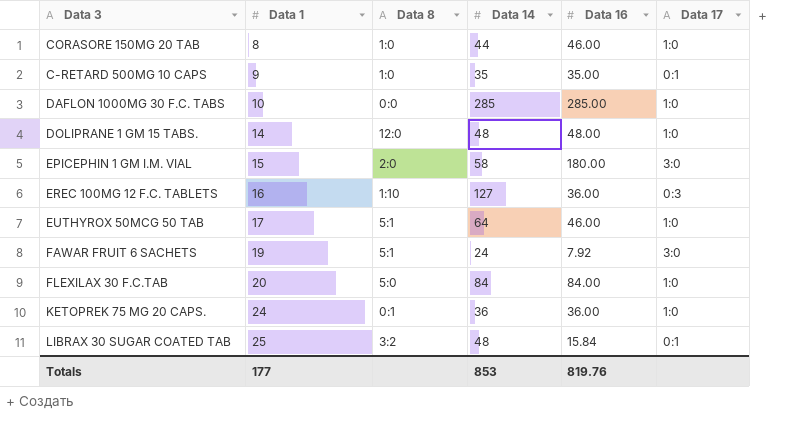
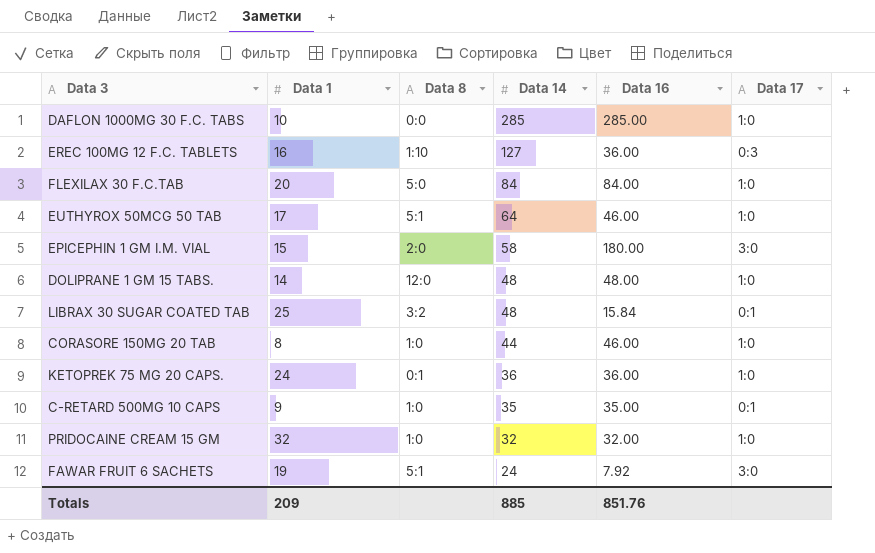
row order: Data 1 ascending -> Data 14 descending
row PRIDOCAINE CREAM 15 GM: none -> 32 | 1:0 | 32 | 32.00 | 1:0
Totals | Data 1: 177 -> 209
Totals | Data 14: 853 -> 885
Totals | Data 16: 819.76 -> 851.76

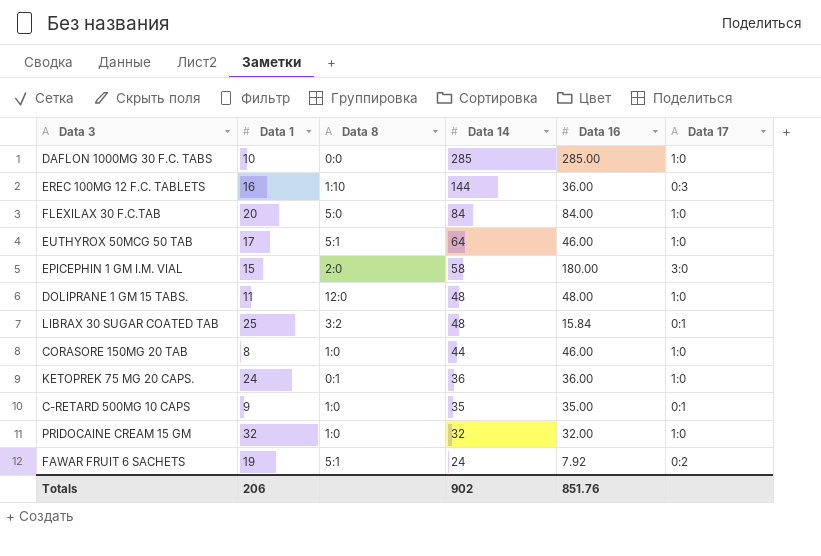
EREC 100MG 12 F.C. TABLETS | Data 14: 127 -> 144
DOLIPRANE 1 GM 15 TABS. | Data 1: 14 -> 11
FAWAR FRUIT 6 SACHETS | Data 17: 3:0 -> 0:2
Totals | Data 1: 209 -> 206
Totals | Data 14: 885 -> 902

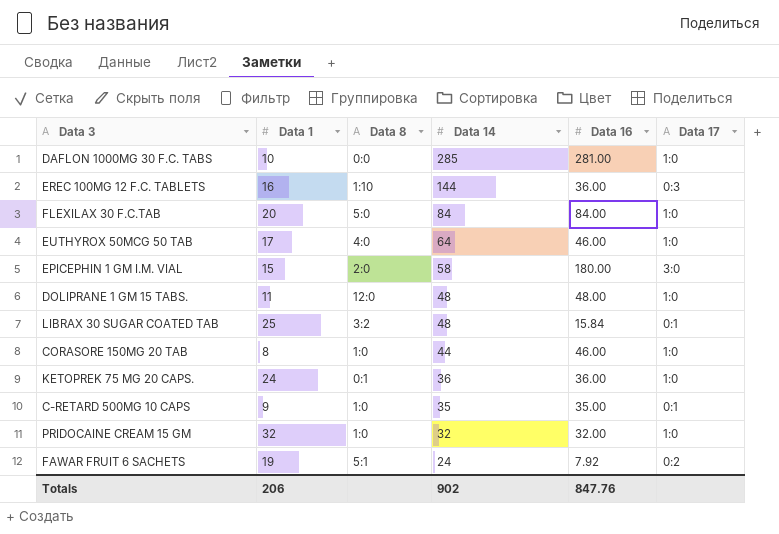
DAFLON 1000MG 30 F.C. TABS | Data 16: 285.00 -> 281.00
EUTHYROX 50MCG 50 TAB | Data 8: 5:1 -> 4:0
Totals | Data 16: 851.76 -> 847.76

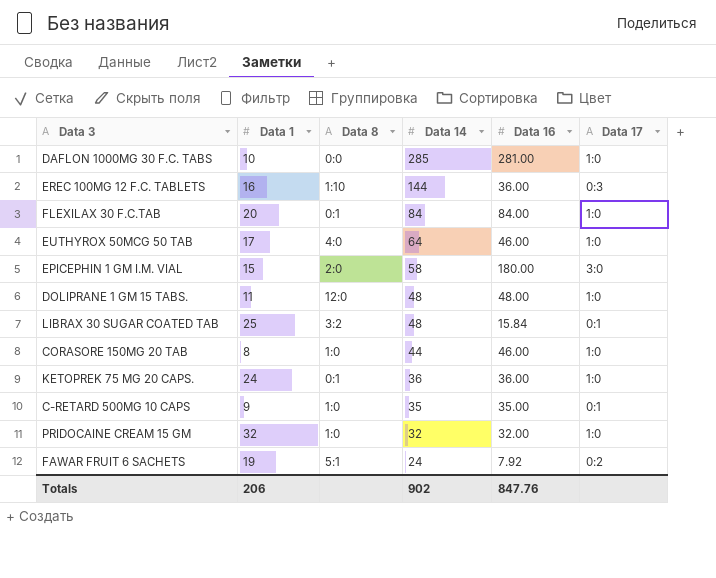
FLEXILAX 30 F.C.TAB | Data 8: 5:0 -> 0:1

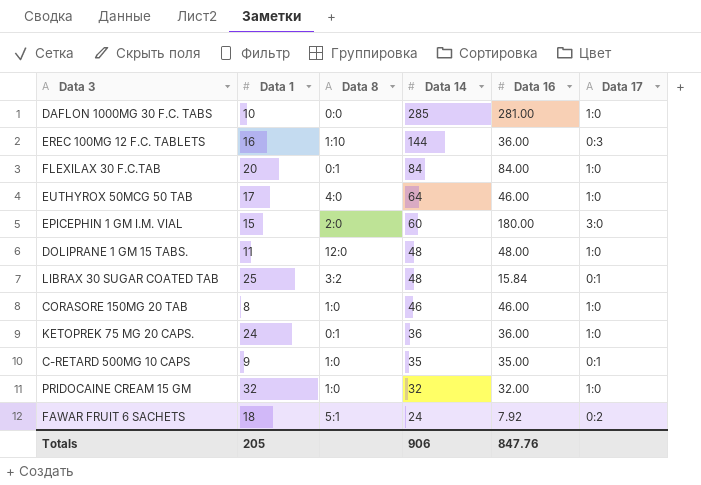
EPICEPHIN 1 GM I.M. VIAL | Data 14: 58 -> 60
CORASORE 150MG 20 TAB | Data 14: 44 -> 46
FAWAR FRUIT 6 SACHETS | Data 1: 19 -> 18
Totals | Data 1: 206 -> 205
Totals | Data 14: 902 -> 906

